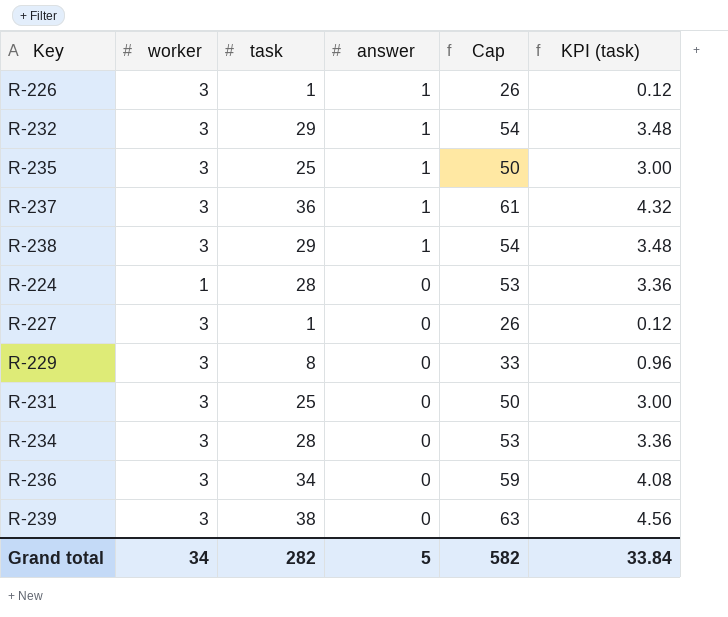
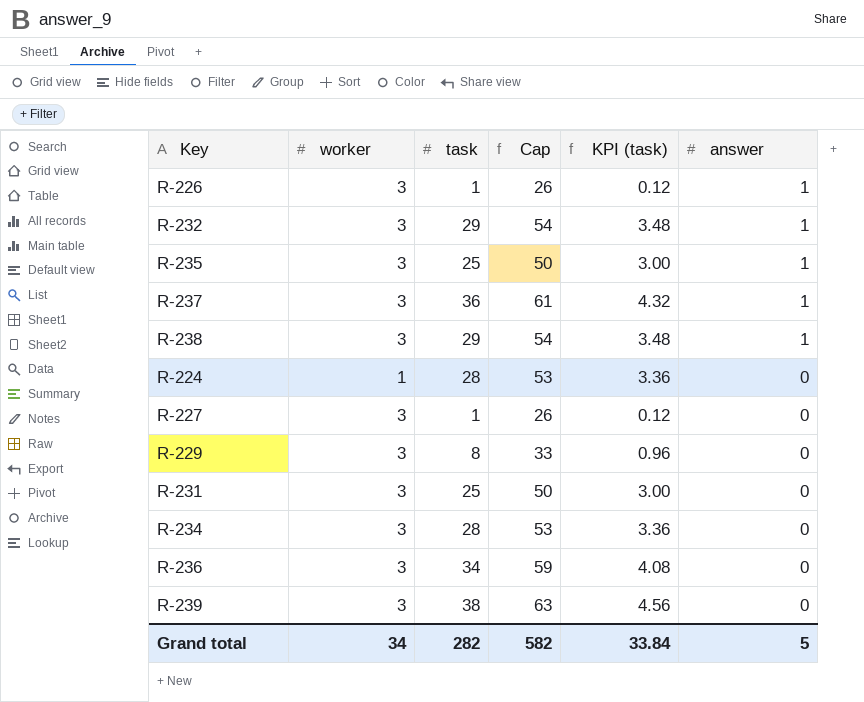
column answer | position: 4 -> 6

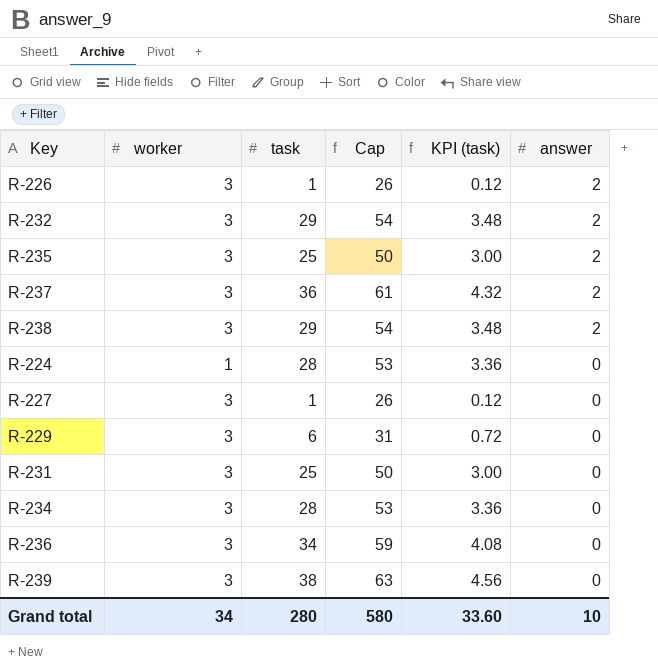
R-226 | answer: 1 -> 2
R-232 | answer: 1 -> 2
R-235 | answer: 1 -> 2
R-237 | answer: 1 -> 2
R-238 | answer: 1 -> 2
R-229 | task: 8 -> 6
R-229 | Cap: 33 -> 31
R-229 | KPI (task): 0.96 -> 0.72
Grand total | task: 282 -> 280
Grand total | Cap: 582 -> 580
Grand total | KPI (task): 33.84 -> 33.60
Grand total | answer: 5 -> 10

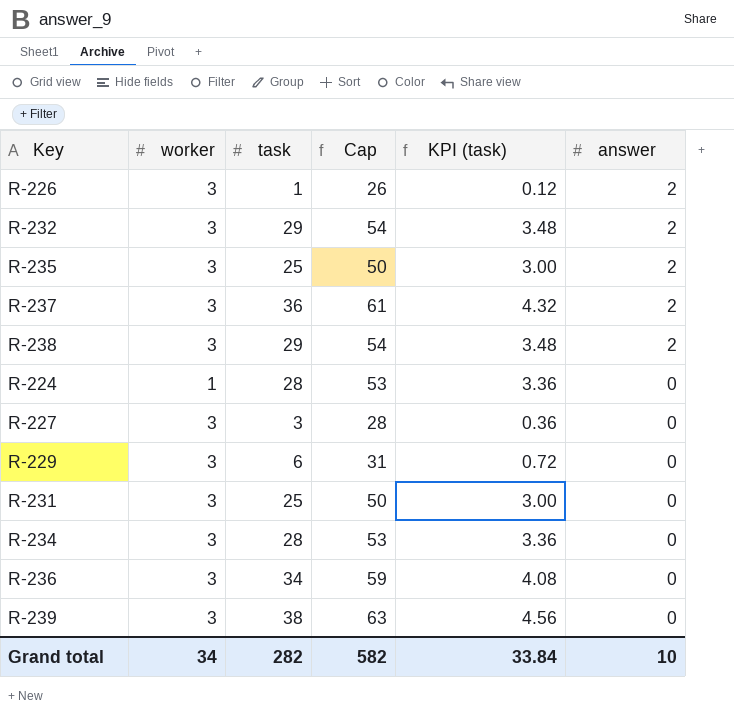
R-227 | task: 1 -> 3
R-227 | Cap: 26 -> 28
R-227 | KPI (task): 0.12 -> 0.36
Grand total | task: 280 -> 282
Grand total | Cap: 580 -> 582
Grand total | KPI (task): 33.60 -> 33.84

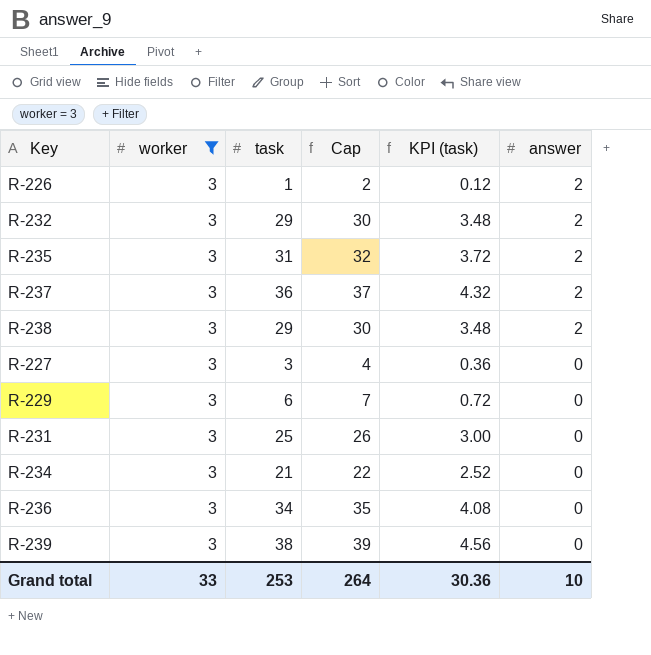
filter: none -> worker = 3
column Cap | formula: [task] + 25 -> [task] + 1
R-235 | task: 25 -> 31
R-235 | KPI (task): 3.00 -> 3.72
R-234 | task: 28 -> 21
R-234 | KPI (task): 3.36 -> 2.52
Grand total | worker: 34 -> 33
Grand total | task: 282 -> 253
Grand total | Cap: 582 -> 264
Grand total | KPI (task): 33.84 -> 30.36

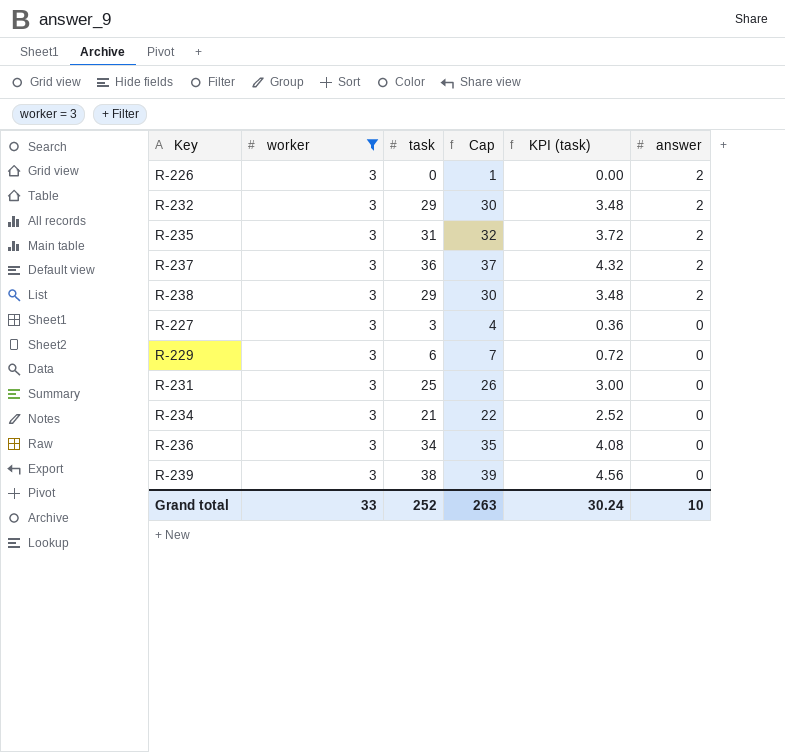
R-226 | task: 1 -> 0
R-226 | Cap: 2 -> 1
R-226 | KPI (task): 0.12 -> 0.00
Grand total | task: 253 -> 252
Grand total | Cap: 264 -> 263
Grand total | KPI (task): 30.36 -> 30.24

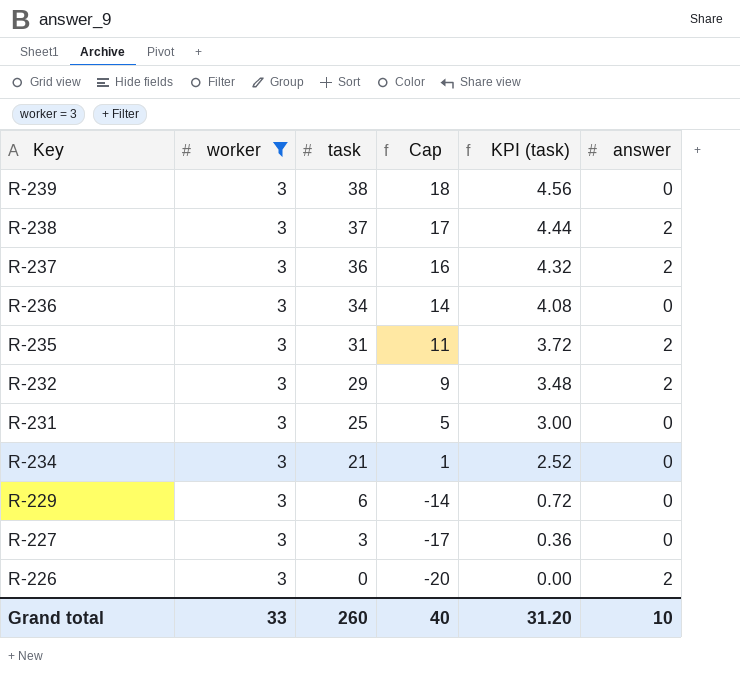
row order: answer descending -> task descending
column Cap | formula: [task] + 1 -> [task] - 20
R-238 | task: 29 -> 37
R-238 | KPI (task): 3.48 -> 4.44
Grand total | task: 252 -> 260
Grand total | Cap: 263 -> 40
Grand total | KPI (task): 30.24 -> 31.20

